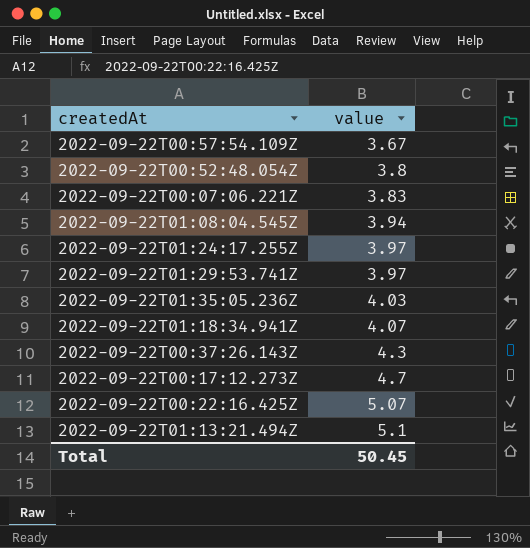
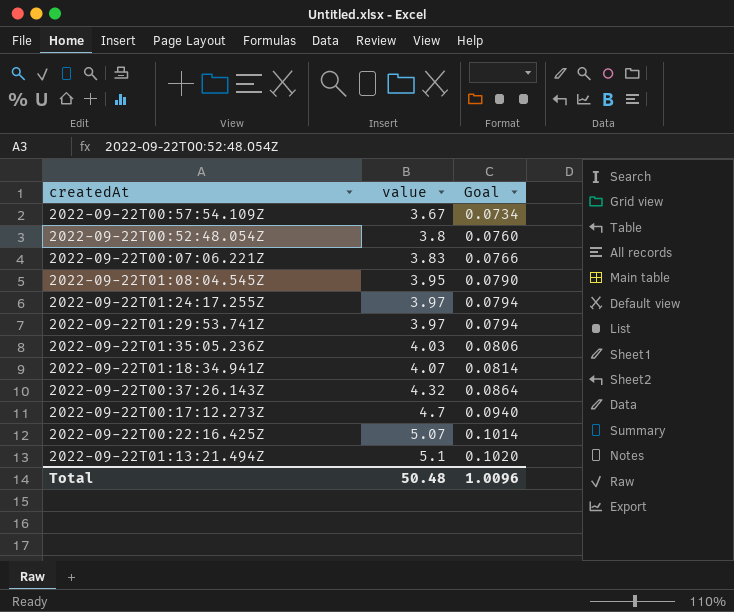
column Goal | formula: none -> [value] * 0.02
2022-09-22T01:08:04.545Z | value: 3.94 -> 3.95
2022-09-22T00:37:26.143Z | value: 4.3 -> 4.32
Total | value: 50.45 -> 50.48

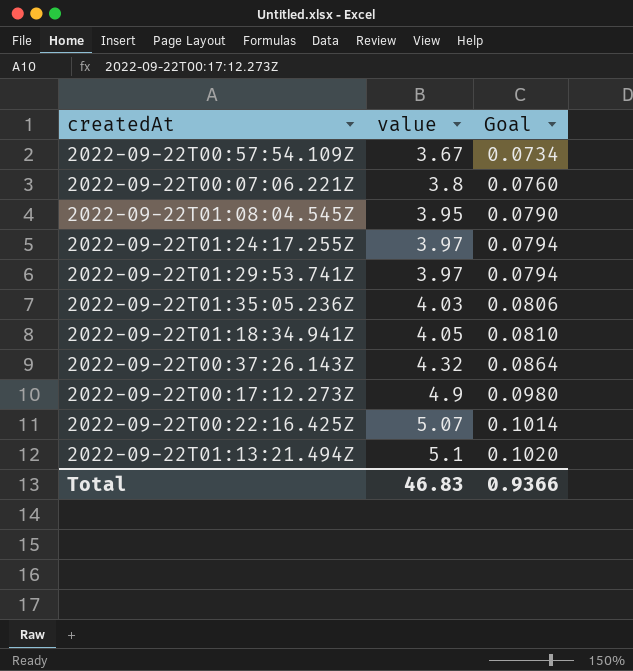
row 2022-09-22T00:52:48.054Z: 3.8 | 0.0760 -> none
2022-09-22T00:07:06.221Z | value: 3.83 -> 3.8
2022-09-22T00:07:06.221Z | Goal: 0.0766 -> 0.0760
2022-09-22T01:18:34.941Z | value: 4.07 -> 4.05
2022-09-22T01:18:34.941Z | Goal: 0.0814 -> 0.0810
2022-09-22T00:17:12.273Z | value: 4.7 -> 4.9
2022-09-22T00:17:12.273Z | Goal: 0.0940 -> 0.0980
Total | value: 50.48 -> 46.83
Total | Goal: 1.0096 -> 0.9366

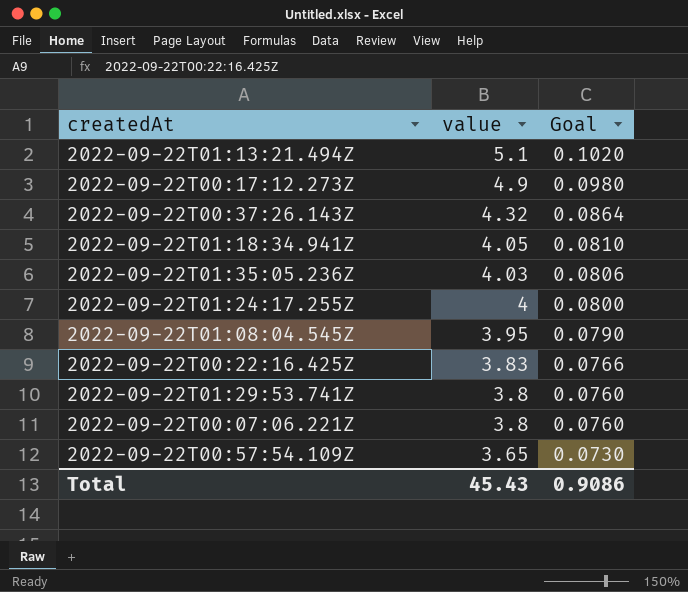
row order: value ascending -> value descending
2022-09-22T01:24:17.255Z | value: 3.97 -> 4
2022-09-22T01:24:17.255Z | Goal: 0.0794 -> 0.0800
2022-09-22T00:22:16.425Z | value: 5.07 -> 3.83
2022-09-22T00:22:16.425Z | Goal: 0.1014 -> 0.0766
2022-09-22T01:29:53.741Z | value: 3.97 -> 3.8
2022-09-22T01:29:53.741Z | Goal: 0.0794 -> 0.0760
2022-09-22T00:57:54.109Z | value: 3.67 -> 3.65
2022-09-22T00:57:54.109Z | Goal: 0.0734 -> 0.0730
Total | value: 46.83 -> 45.43
Total | Goal: 0.9366 -> 0.9086

